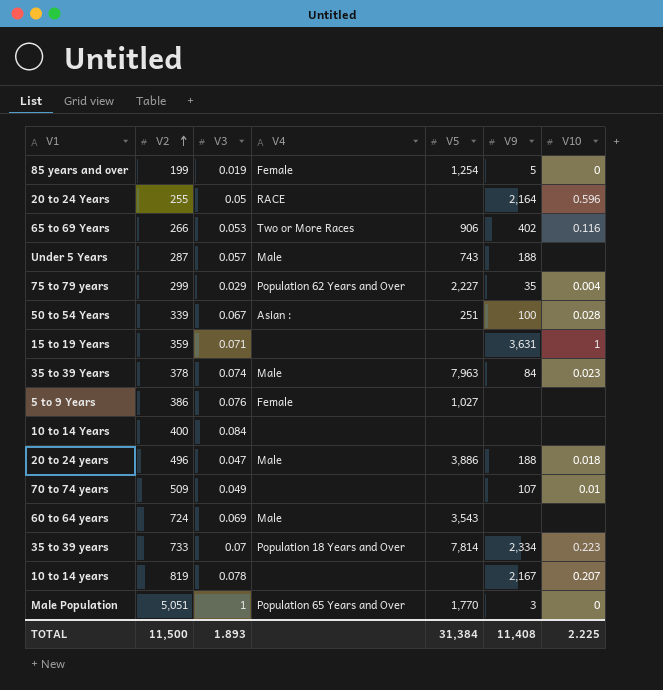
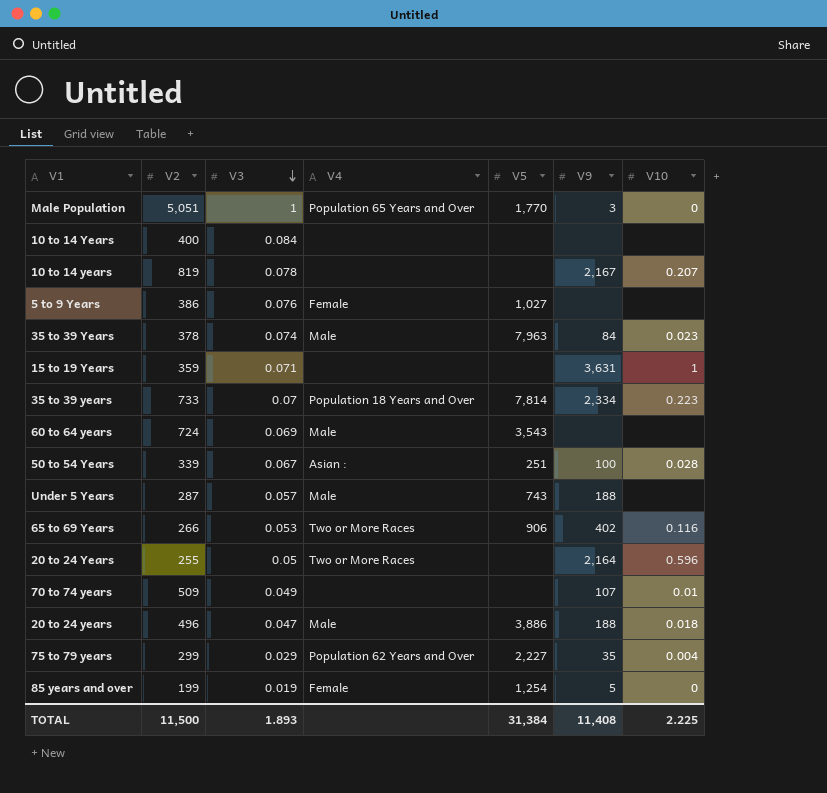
row order: V2 ascending -> V3 descending
20 to 24 Years | V4: RACE -> Two or More Races

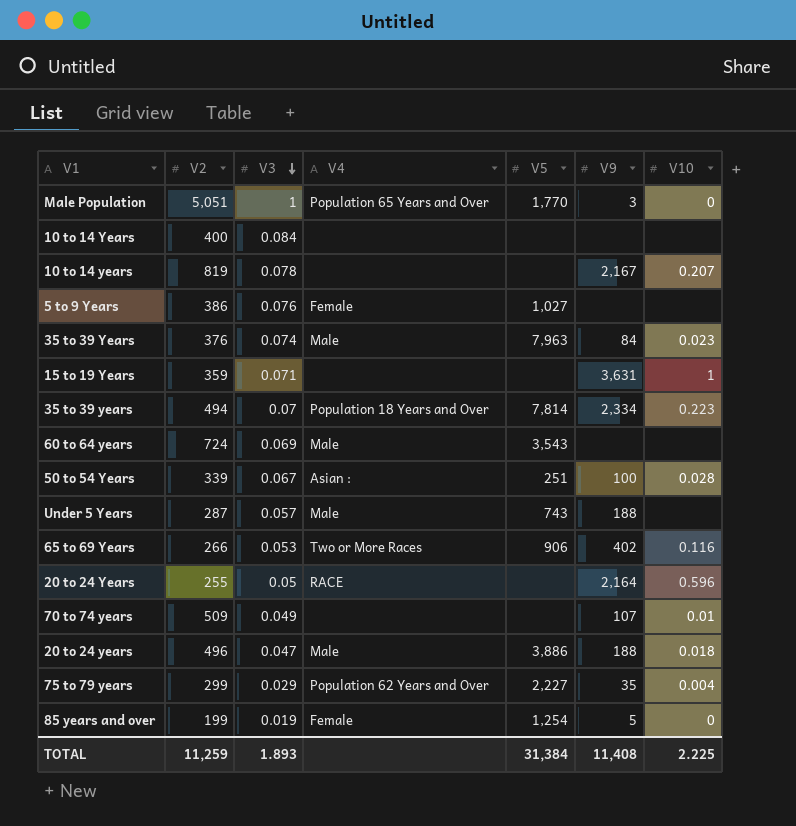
35 to 39 Years | V2: 378 -> 376
35 to 39 years | V2: 733 -> 494
20 to 24 Years | V4: Two or More Races -> RACE
TOTAL | V2: 11,500 -> 11,259

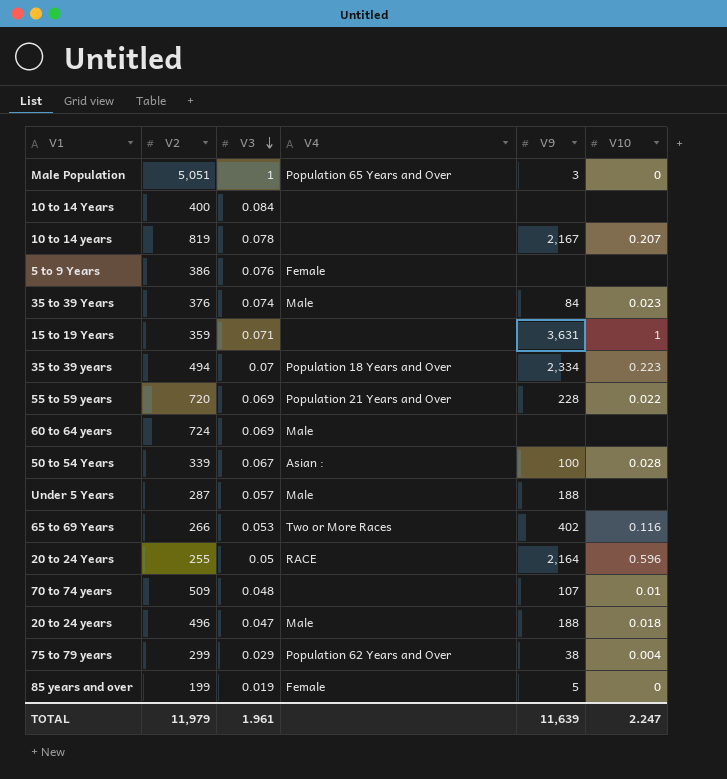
column V5 | position: 5 -> none
row 55 to 59 years: none -> 720 | 0.069 | Population 21 Years and Over | 228 | 0.022
70 to 74 years | V3: 0.049 -> 0.048
75 to 79 years | V9: 35 -> 38
TOTAL | V2: 11,259 -> 11,979
TOTAL | V3: 1.893 -> 1.961
TOTAL | V9: 11,408 -> 11,639
TOTAL | V10: 2.225 -> 2.247

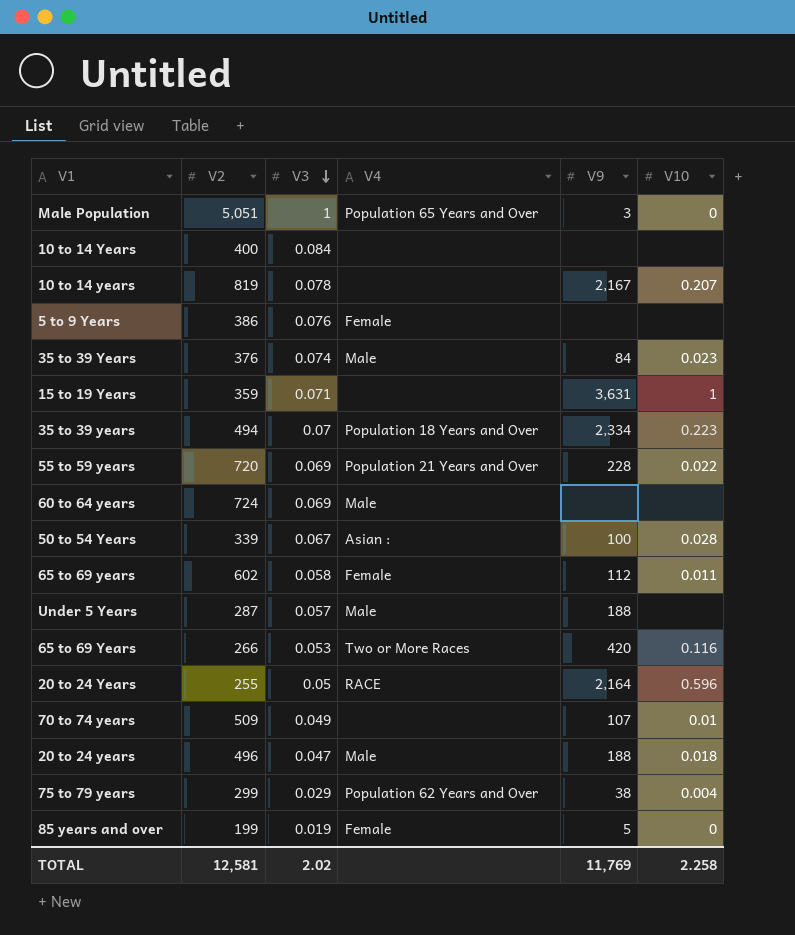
row 65 to 69 years: none -> 602 | 0.058 | Female | 112 | 0.011
65 to 69 Years | V9: 402 -> 420
70 to 74 years | V3: 0.048 -> 0.049
TOTAL | V2: 11,979 -> 12,581
TOTAL | V3: 1.961 -> 2.02
TOTAL | V9: 11,639 -> 11,769
TOTAL | V10: 2.247 -> 2.258

